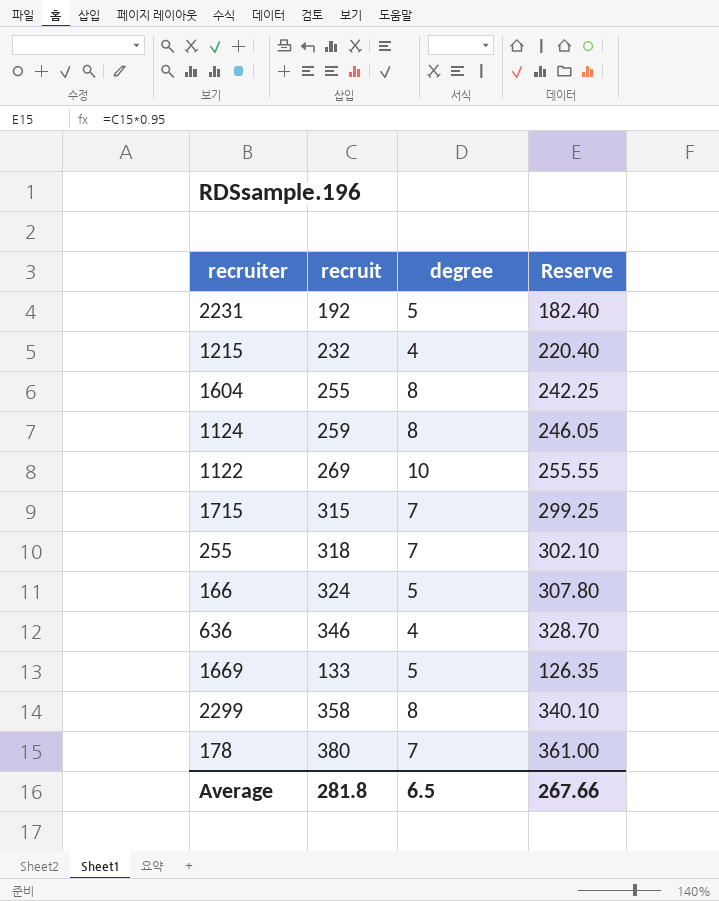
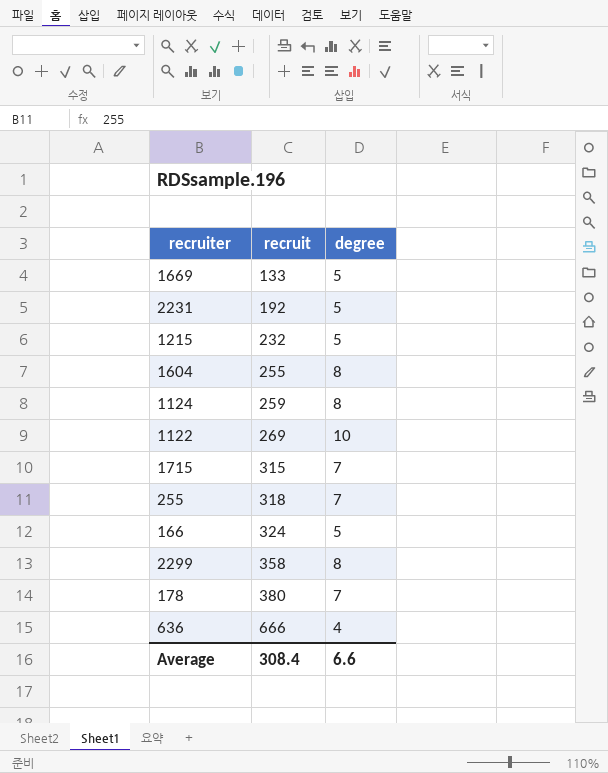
row order: none -> recruit ascending
column Reserve | formula: [recruit] * 0.95 -> none
1215 | degree: 4 -> 5
636 | recruit: 346 -> 666
Average | recruit: 281.8 -> 308.4
Average | degree: 6.5 -> 6.6

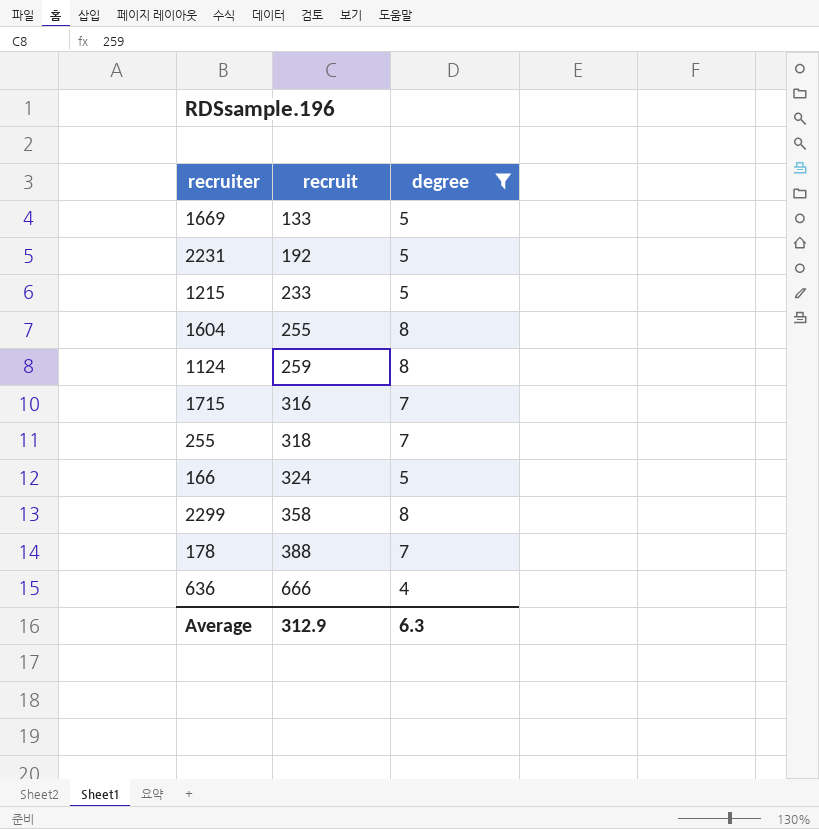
filter: none -> degree != 10
1215 | recruit: 232 -> 233
1715 | recruit: 315 -> 316
178 | recruit: 380 -> 388
Average | recruit: 308.4 -> 312.9
Average | degree: 6.6 -> 6.3

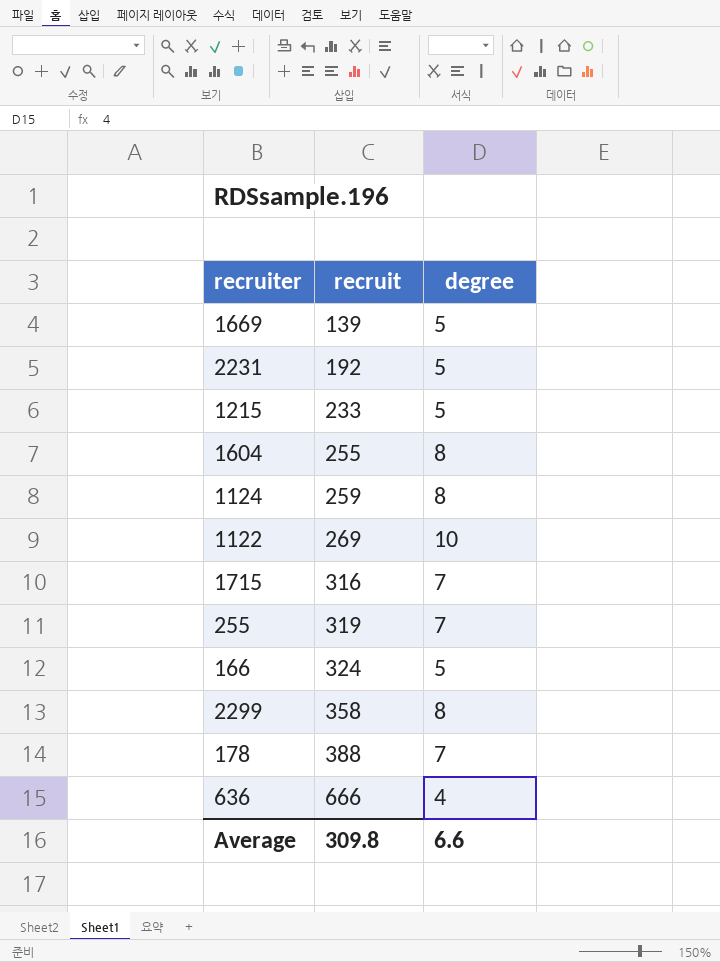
filter: degree != 10 -> none
1669 | recruit: 133 -> 139
255 | recruit: 318 -> 319
Average | recruit: 312.9 -> 309.8
Average | degree: 6.3 -> 6.6

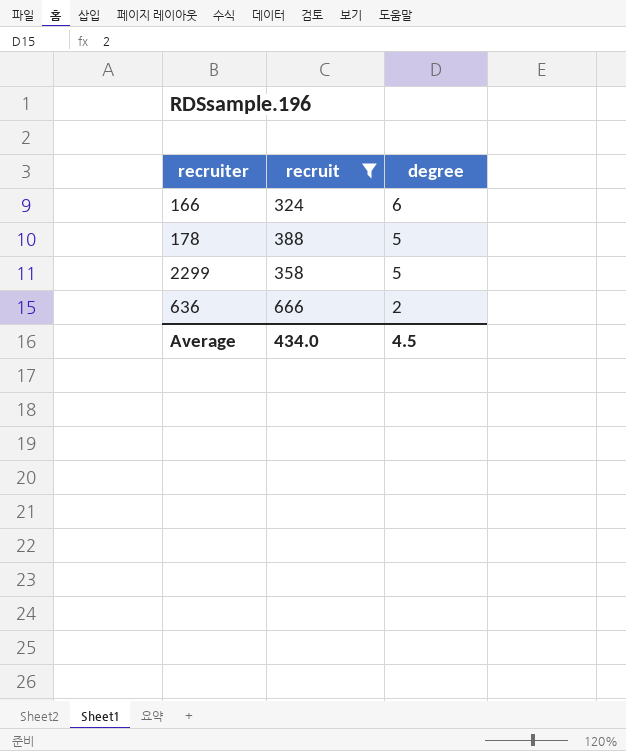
filter: none -> recruit >= 324
row order: recruit ascending -> degree descending
166 | degree: 5 -> 6
178 | degree: 7 -> 5
2299 | degree: 8 -> 5
636 | degree: 4 -> 2
Average | recruit: 309.8 -> 434.0
Average | degree: 6.6 -> 4.5

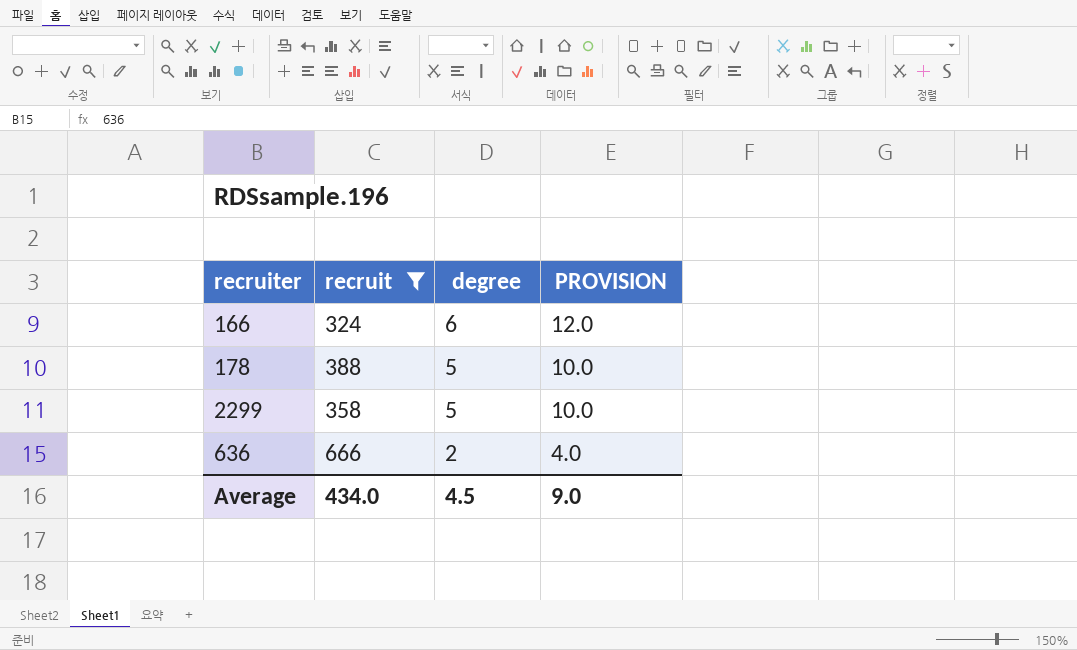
column PROVISION | formula: none -> [degree] * 2

